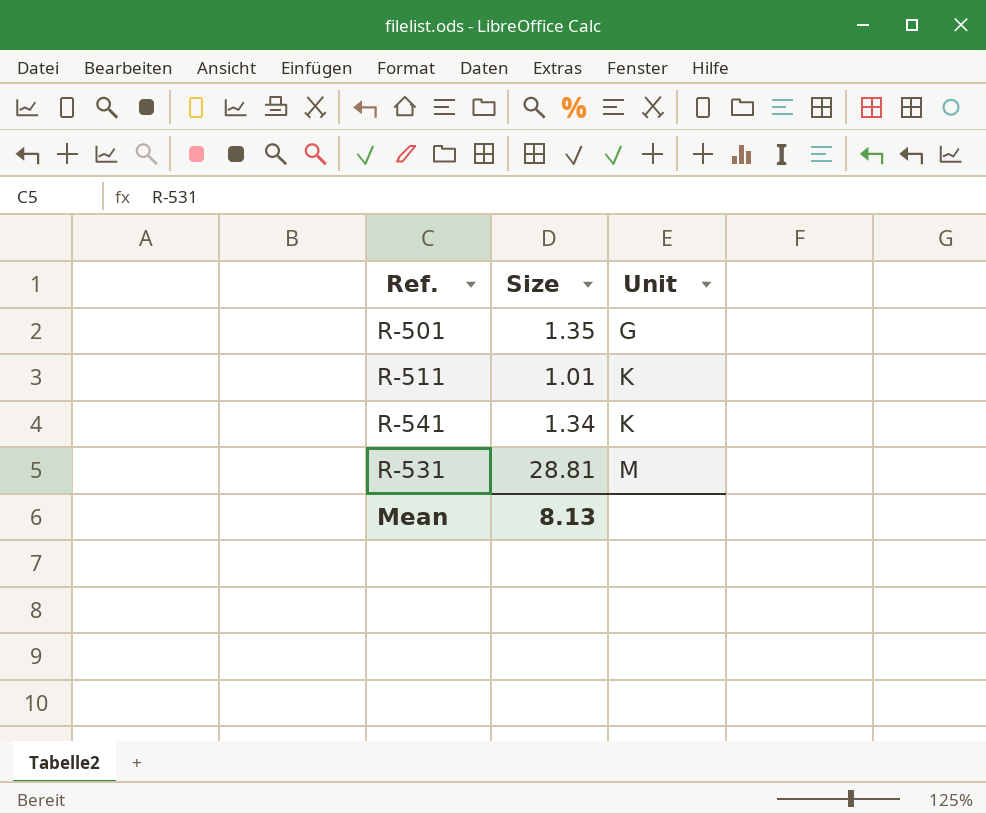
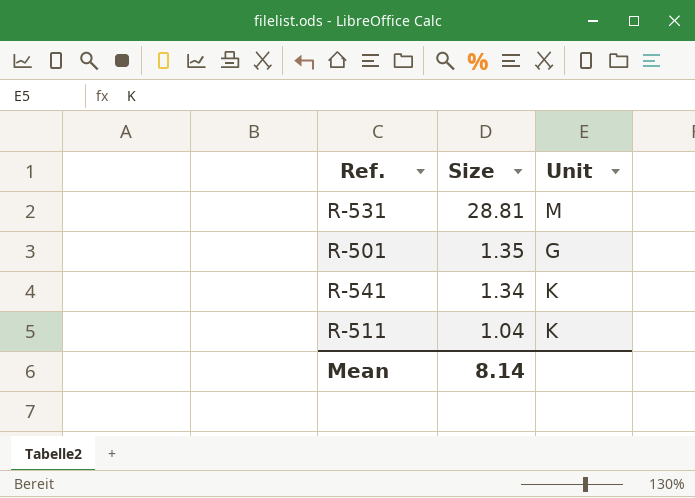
row order: Unit ascending -> Size descending
R-511 | Size: 1.01 -> 1.04
Mean | Size: 8.13 -> 8.14

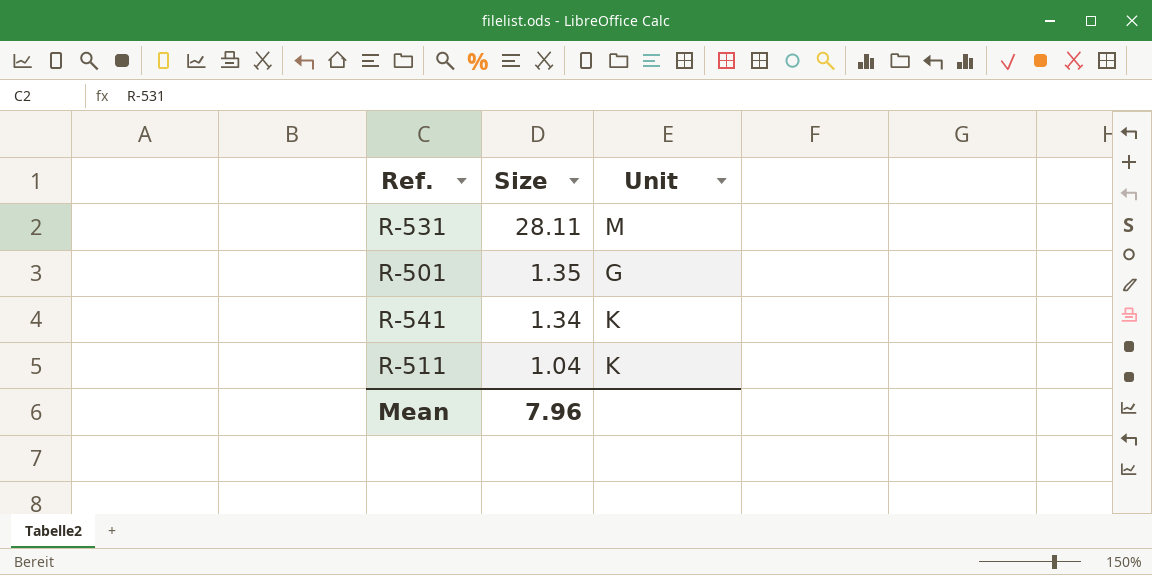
R-531 | Size: 28.81 -> 28.11
Mean | Size: 8.14 -> 7.96

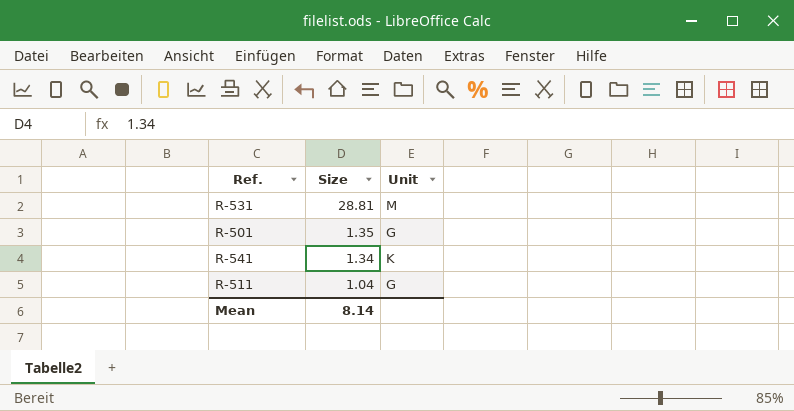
R-531 | Size: 28.11 -> 28.81
R-511 | Unit: K -> G
Mean | Size: 7.96 -> 8.14

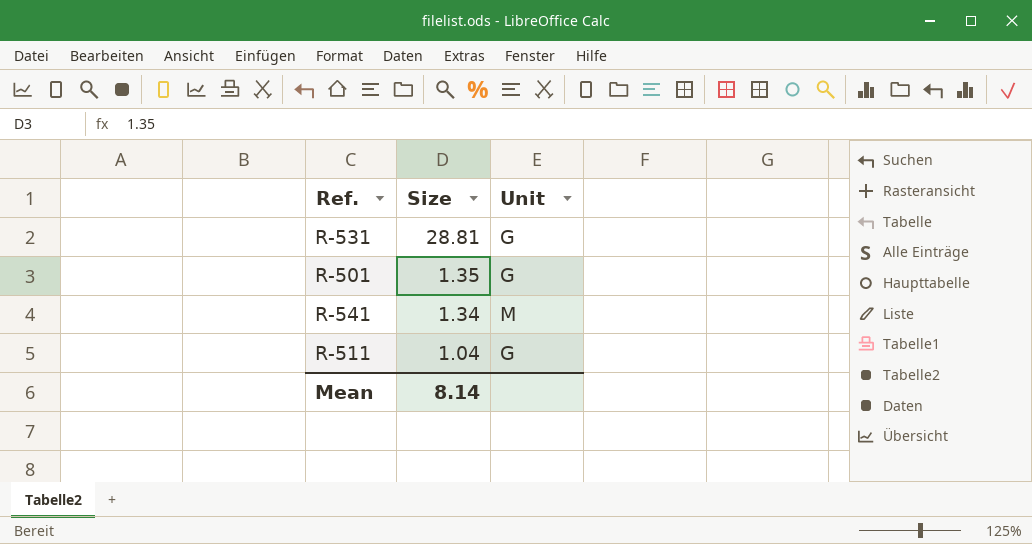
R-531 | Unit: M -> G
R-541 | Unit: K -> M

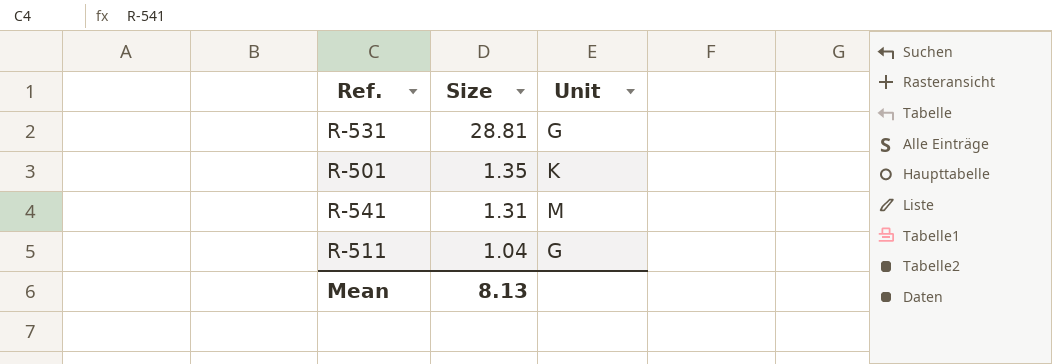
R-501 | Unit: G -> K
R-541 | Size: 1.34 -> 1.31
Mean | Size: 8.14 -> 8.13

